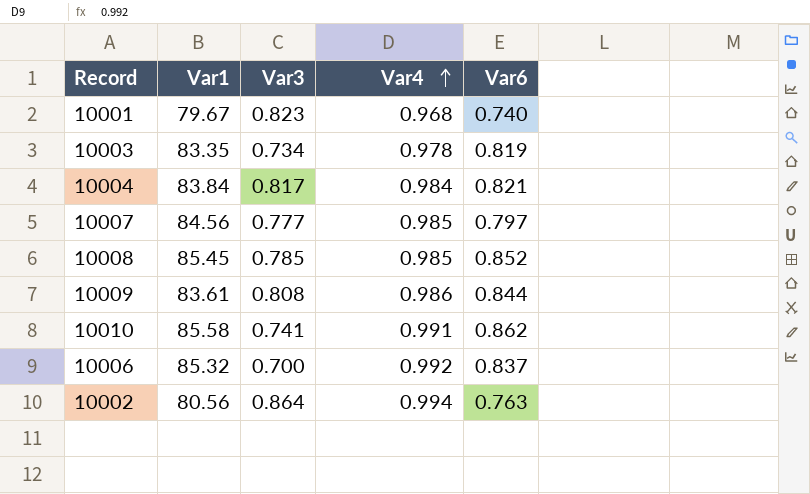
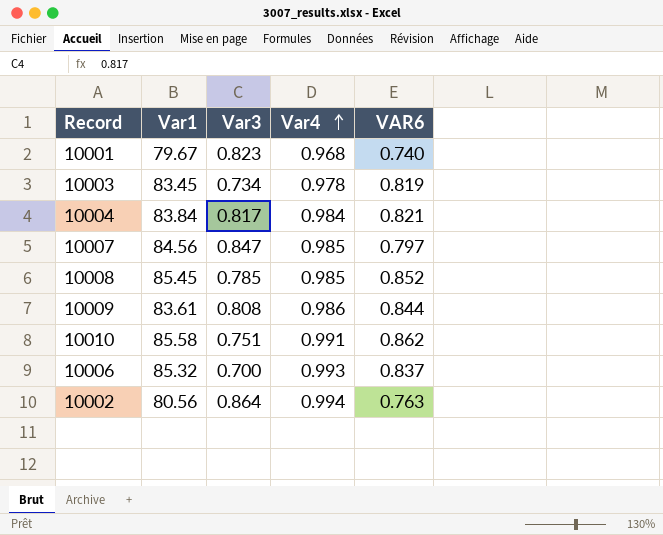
column name: Var6 -> VAR6
10003 | Var1: 83.35 -> 83.45
10007 | Var3: 0.777 -> 0.847
10010 | Var3: 0.741 -> 0.751
10006 | Var4: 0.992 -> 0.993

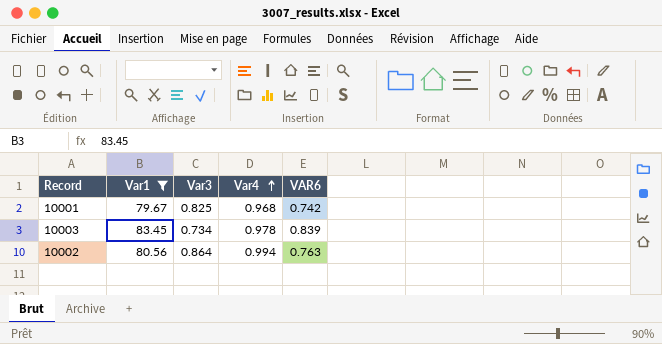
filter: none -> Var1 <= 83.45
10001 | Var3: 0.823 -> 0.825
10001 | VAR6: 0.740 -> 0.742
10003 | VAR6: 0.819 -> 0.839

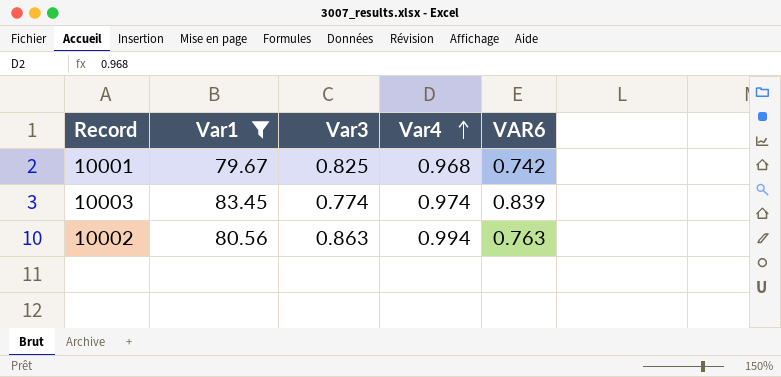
10003 | Var3: 0.734 -> 0.774
10003 | Var4: 0.978 -> 0.974
10002 | Var3: 0.864 -> 0.863

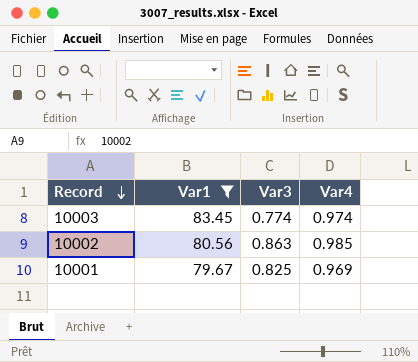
row order: Var4 ascending -> Record descending
column VAR6 | position: 5 -> none
10002 | Var4: 0.994 -> 0.985
10001 | Var4: 0.968 -> 0.969

